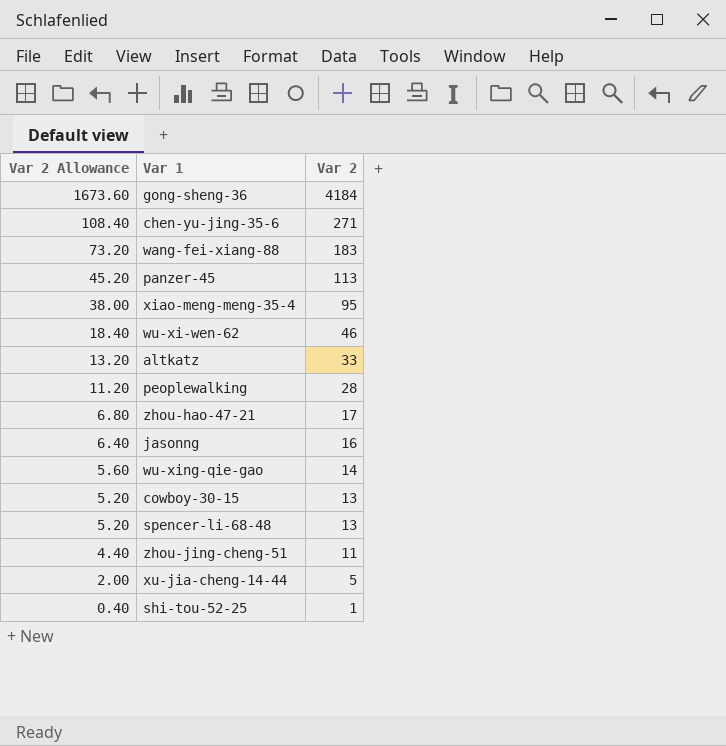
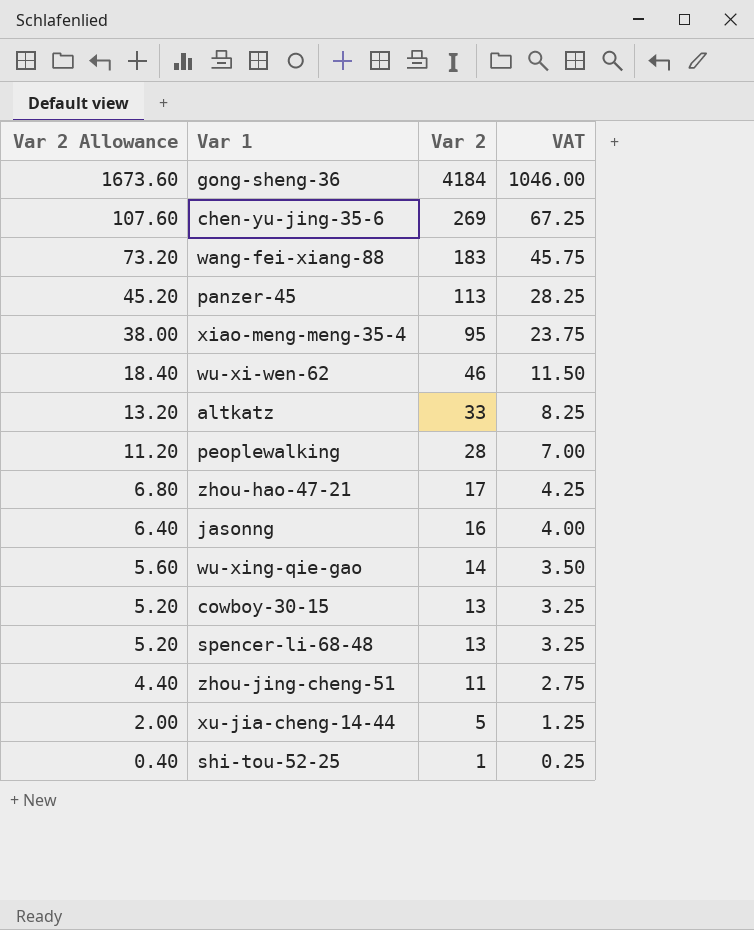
column VAT | formula: none -> [Var 2] * 0.25
chen-yu-jing-35-6 | Var 2 Allowance: 108.40 -> 107.60
chen-yu-jing-35-6 | Var 2: 271 -> 269

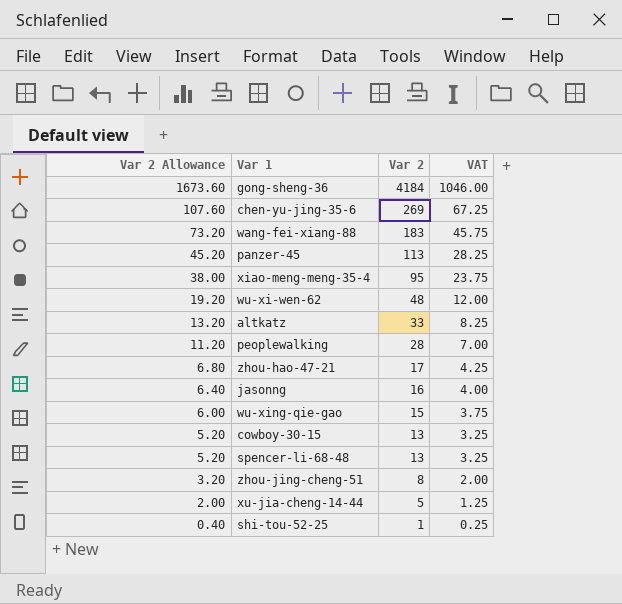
wu-xi-wen-62 | Var 2 Allowance: 18.40 -> 19.20
wu-xi-wen-62 | Var 2: 46 -> 48
wu-xi-wen-62 | VAT: 11.50 -> 12.00
wu-xing-qie-gao | Var 2 Allowance: 5.60 -> 6.00
wu-xing-qie-gao | Var 2: 14 -> 15
wu-xing-qie-gao | VAT: 3.50 -> 3.75
zhou-jing-cheng-51 | Var 2 Allowance: 4.40 -> 3.20
zhou-jing-cheng-51 | Var 2: 11 -> 8
zhou-jing-cheng-51 | VAT: 2.75 -> 2.00

